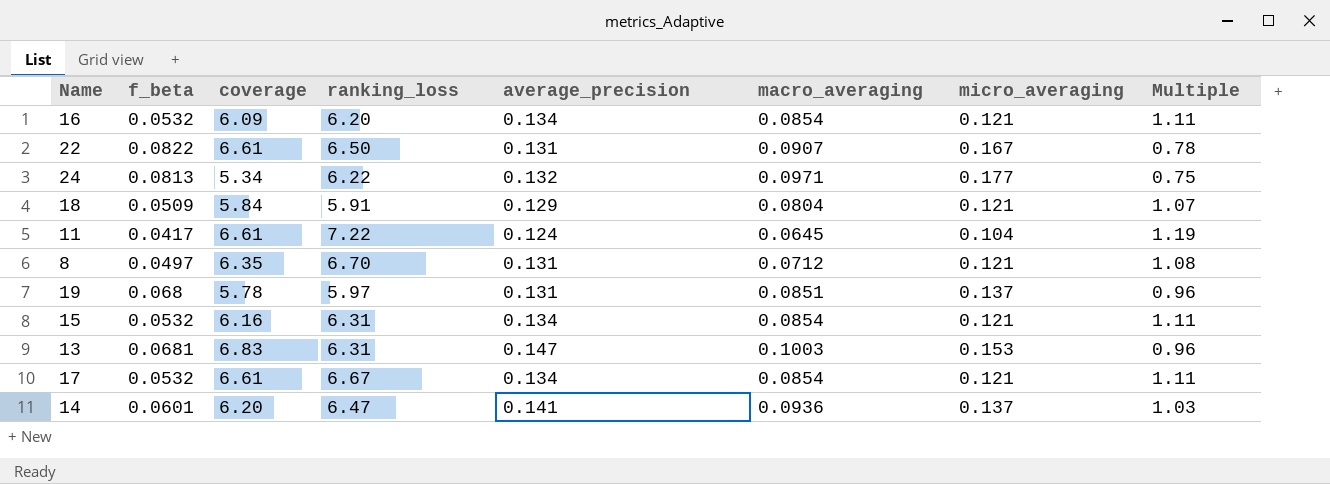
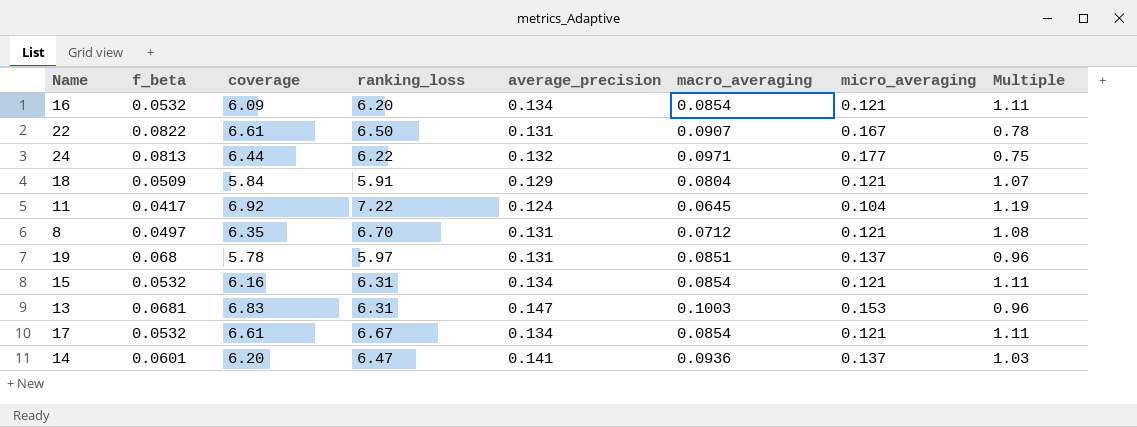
24 | coverage: 5.34 -> 6.44
11 | coverage: 6.61 -> 6.92

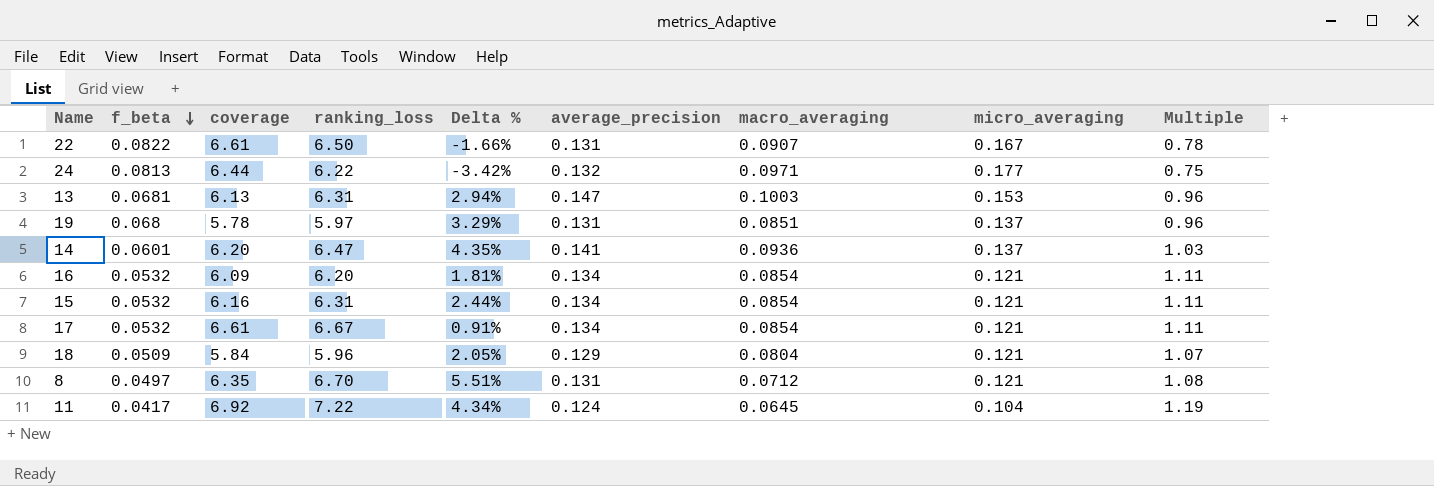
row order: none -> f_beta descending
column Delta % | formula: none -> ([ranking_loss] - [coverage]) / [coverage]
13 | coverage: 6.83 -> 6.13
18 | ranking_loss: 5.91 -> 5.96

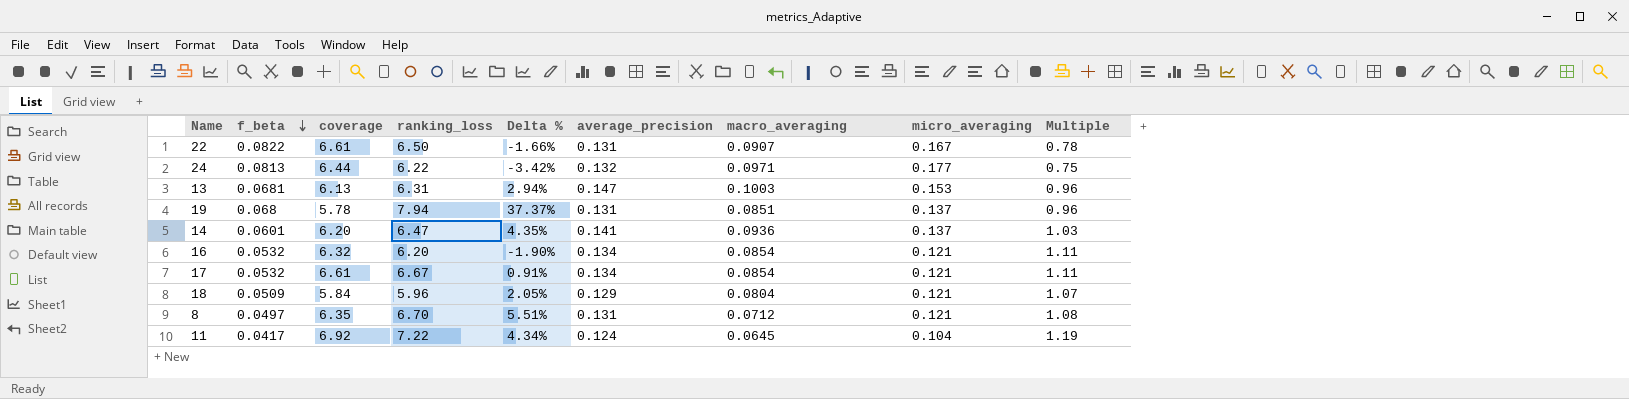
row 15: 0.0532 | 6.16 | 6.31 | 2.44% | 0.134 | 0.0854 | 0.121 | 1.11 -> none
19 | ranking_loss: 5.97 -> 7.94
19 | Delta %: 3.29% -> 37.37%
16 | coverage: 6.09 -> 6.32
16 | Delta %: 1.81% -> -1.90%

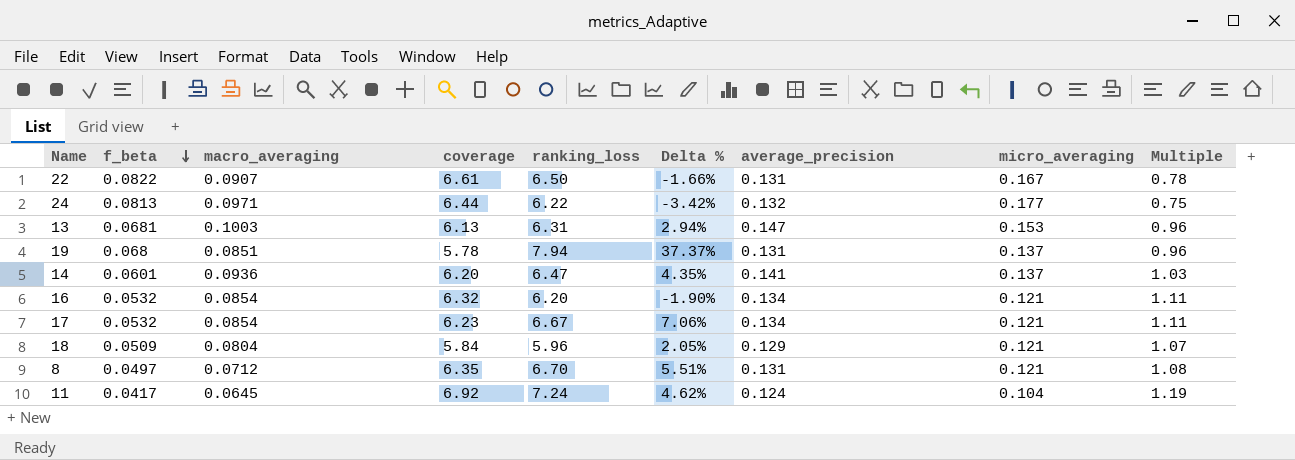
column macro_averaging | position: 7 -> 3
17 | coverage: 6.61 -> 6.23
17 | Delta %: 0.91% -> 7.06%
11 | ranking_loss: 7.22 -> 7.24
11 | Delta %: 4.34% -> 4.62%

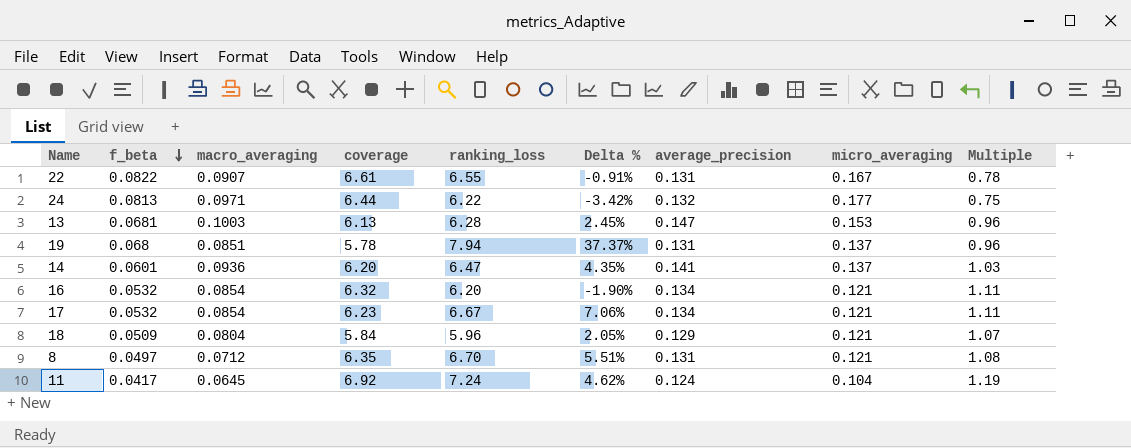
22 | ranking_loss: 6.50 -> 6.55
22 | Delta %: -1.66% -> -0.91%
13 | ranking_loss: 6.31 -> 6.28
13 | Delta %: 2.94% -> 2.45%

